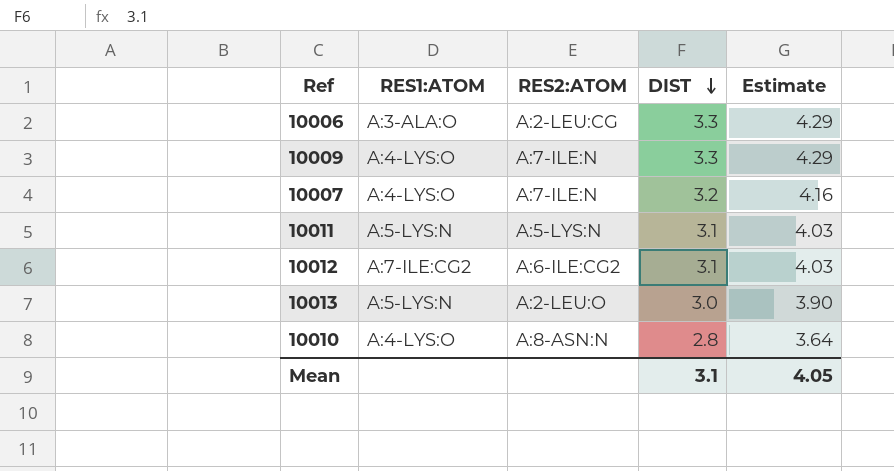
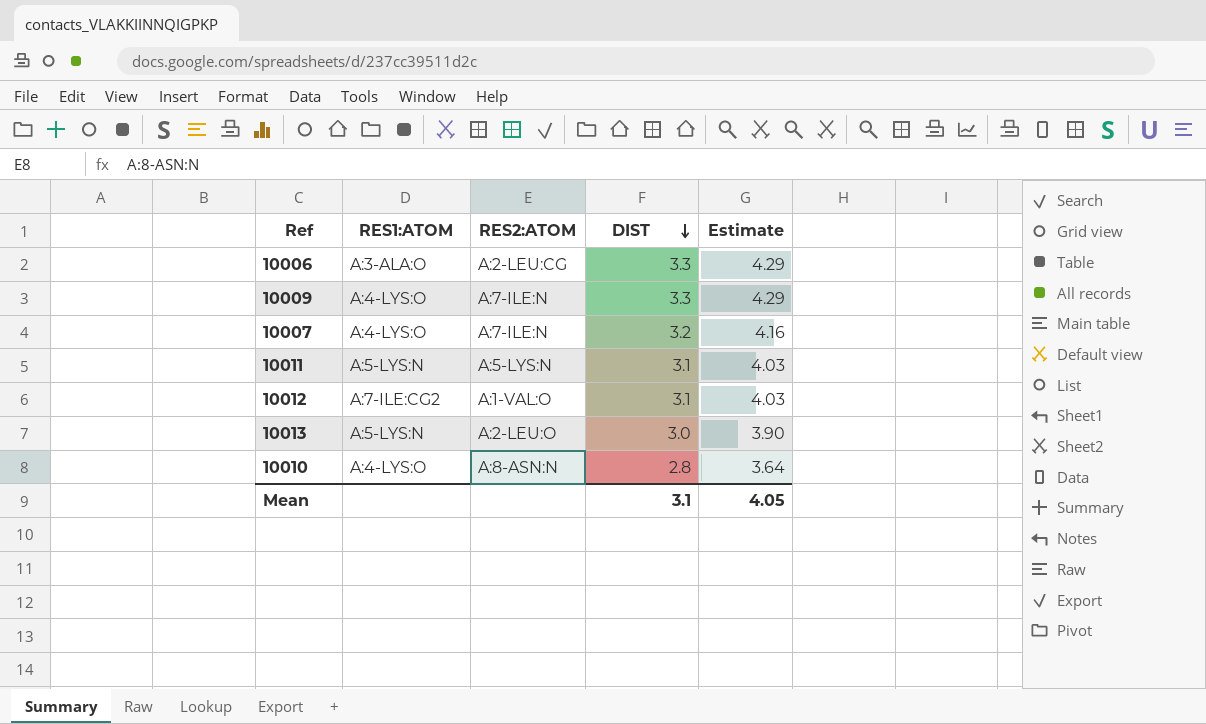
10012 | RES2:ATOM: A:6-ILE:CG2 -> A:1-VAL:O

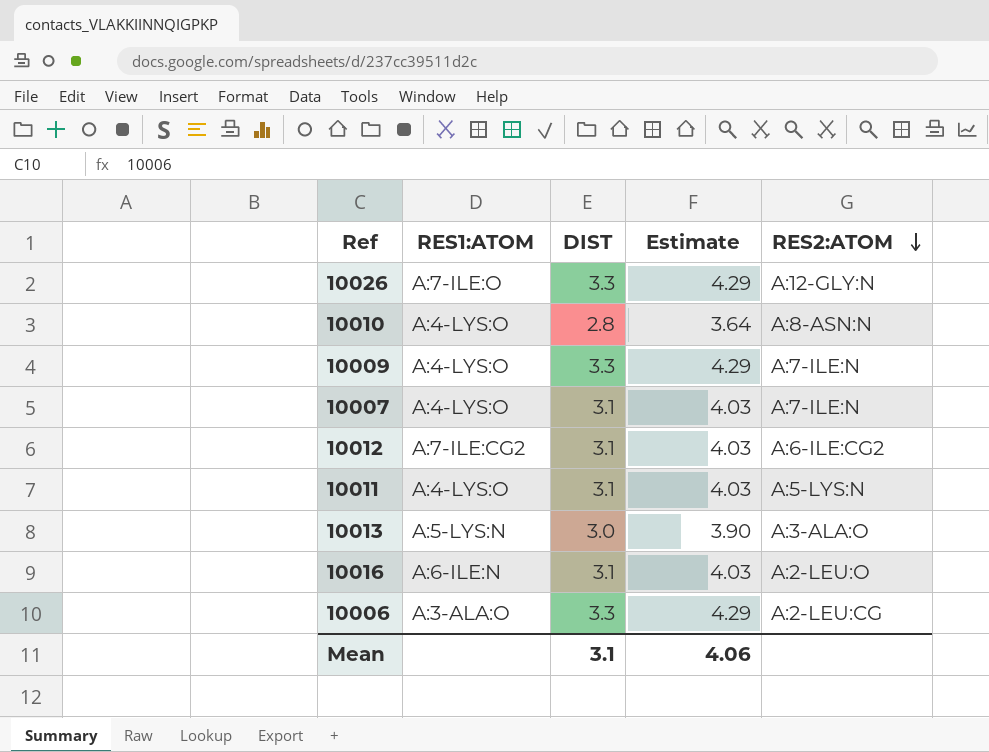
row order: DIST descending -> RES2:ATOM descending
column RES2:ATOM | position: 3 -> 5
row 10026: none -> A:7-ILE:O | 3.3 | 4.29 | A:12-GLY:N
10007 | DIST: 3.2 -> 3.1
10007 | Estimate: 4.16 -> 4.03
10012 | RES2:ATOM: A:1-VAL:O -> A:6-ILE:CG2
10011 | RES1:ATOM: A:5-LYS:N -> A:4-LYS:O
10013 | RES2:ATOM: A:2-LEU:O -> A:3-ALA:O
row 10016: none -> A:6-ILE:N | 3.1 | 4.03 | A:2-LEU:O
Mean | Estimate: 4.05 -> 4.06

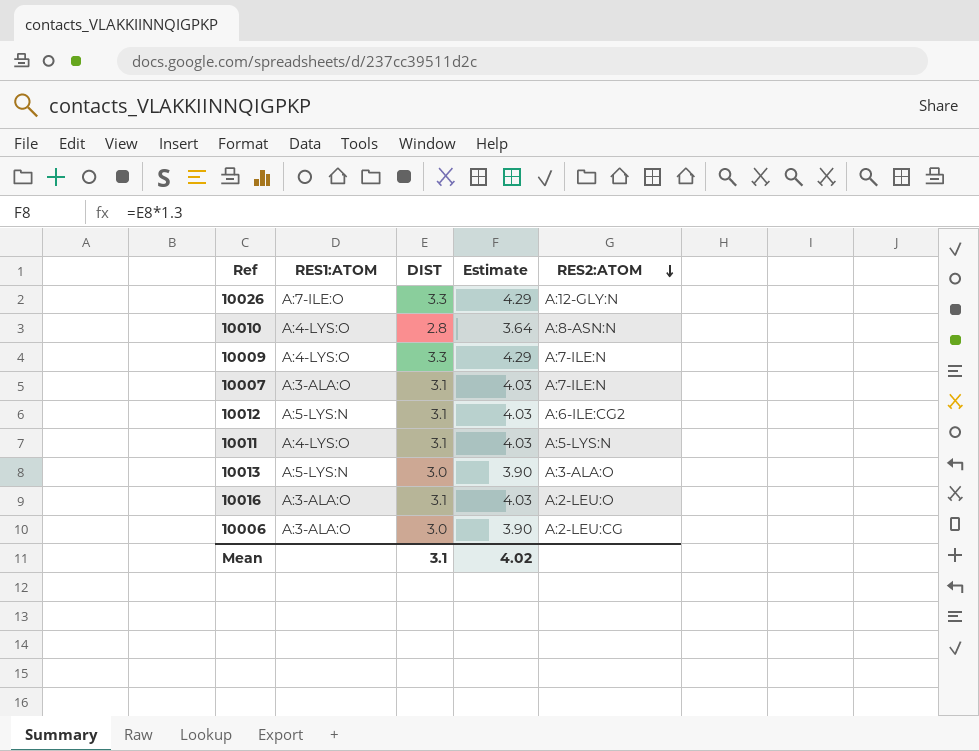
10007 | RES1:ATOM: A:4-LYS:O -> A:3-ALA:O
10012 | RES1:ATOM: A:7-ILE:CG2 -> A:5-LYS:N
10016 | RES1:ATOM: A:6-ILE:N -> A:3-ALA:O
10006 | DIST: 3.3 -> 3.0
10006 | Estimate: 4.29 -> 3.90
Mean | Estimate: 4.06 -> 4.02

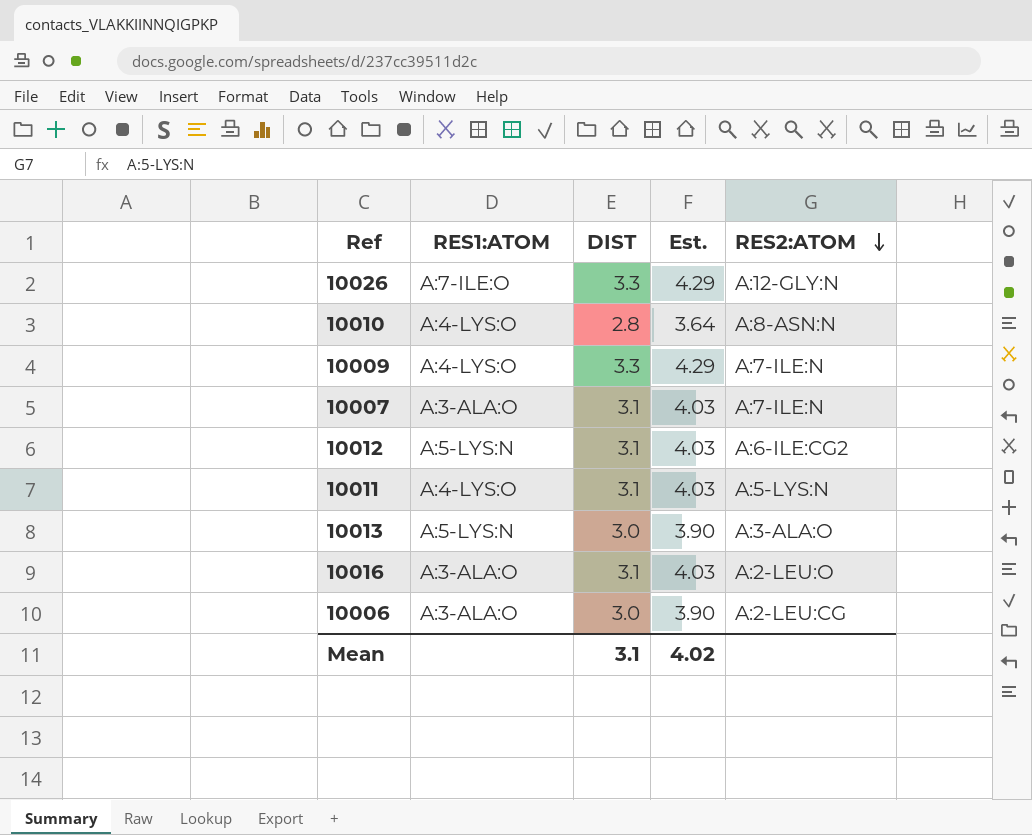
column name: Estimate -> Est.

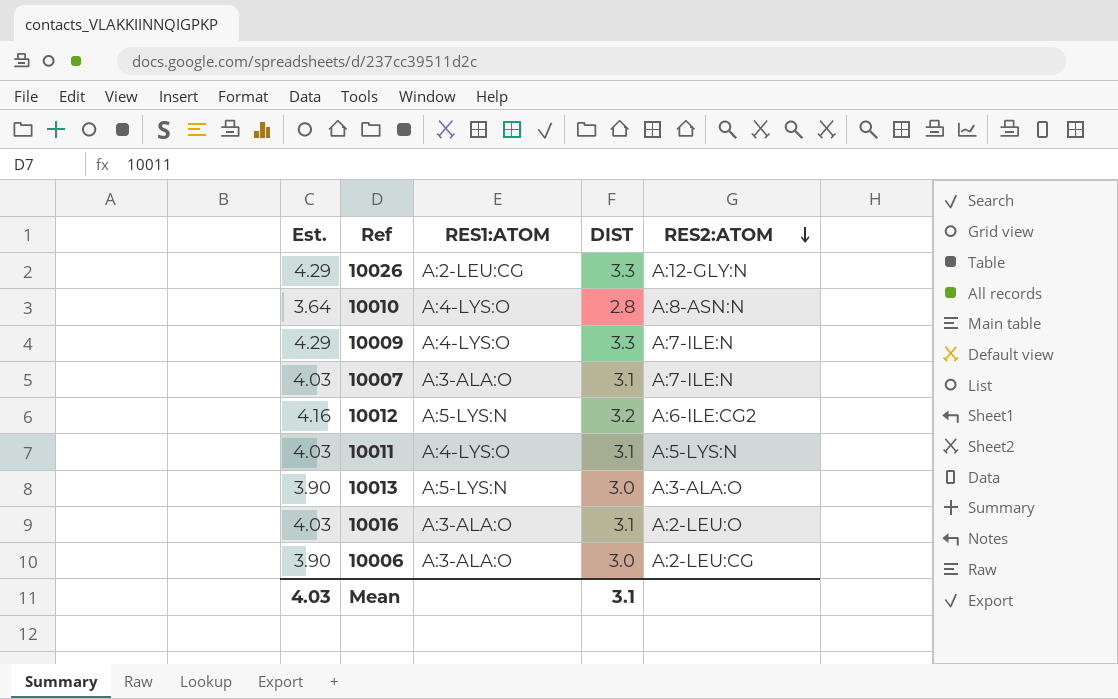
column Est. | position: 4 -> 1
10026 | RES1:ATOM: A:7-ILE:O -> A:2-LEU:CG
10012 | Est.: 4.03 -> 4.16
10012 | DIST: 3.1 -> 3.2
Mean | Est.: 4.02 -> 4.03

